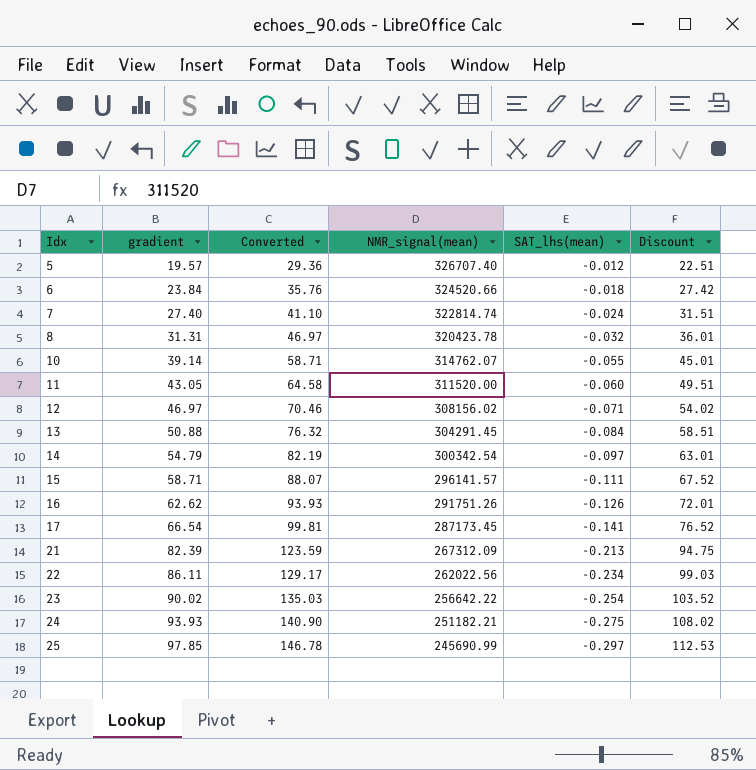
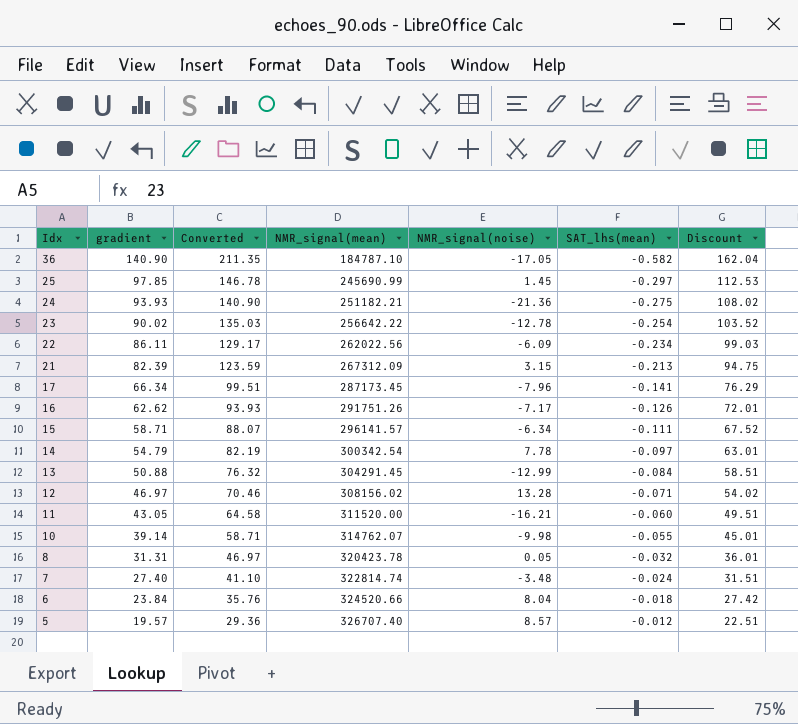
row order: Idx ascending -> Idx descending
column NMR_signal(noise) | position: none -> 5
row 36: none -> 140.90 | 211.35 | 184787.10 | -17.05 | -0.582 | 162.04
17 | gradient: 66.54 -> 66.34
17 | Converted: 99.81 -> 99.51
17 | Discount: 76.52 -> 76.29

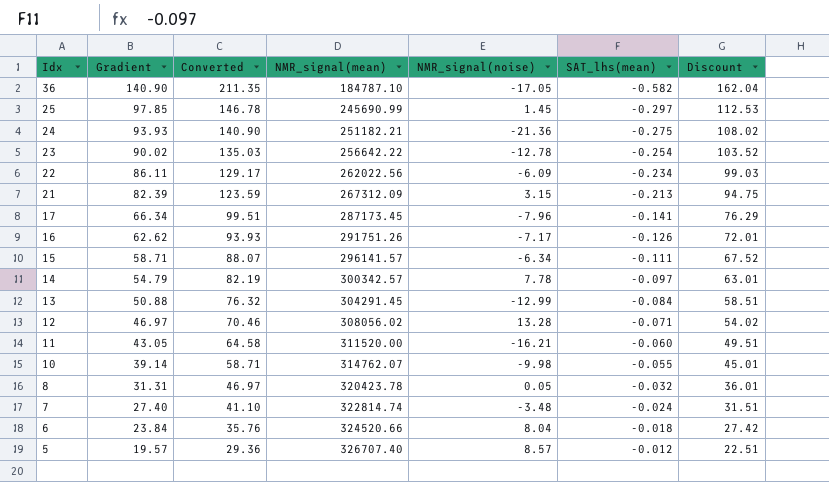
column name: gradient -> Gradient
14 | NMR_signal(mean): 300342.54 -> 300342.57
12 | NMR_signal(mean): 308156.02 -> 308056.02

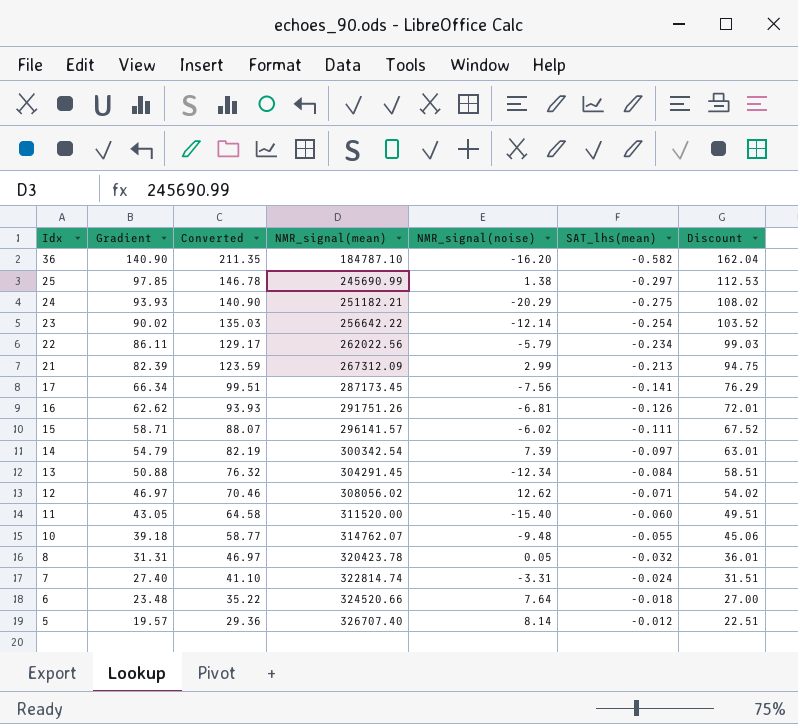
36 | NMR_signal(noise): -17.05 -> -16.20
25 | NMR_signal(noise): 1.45 -> 1.38
24 | NMR_signal(noise): -21.36 -> -20.29
23 | NMR_signal(noise): -12.78 -> -12.14
22 | NMR_signal(noise): -6.09 -> -5.79
21 | NMR_signal(noise): 3.15 -> 2.99
17 | NMR_signal(noise): -7.96 -> -7.56
16 | NMR_signal(noise): -7.17 -> -6.81
15 | NMR_signal(noise): -6.34 -> -6.02
14 | NMR_signal(mean): 300342.57 -> 300342.54
14 | NMR_signal(noise): 7.78 -> 7.39
13 | NMR_signal(noise): -12.99 -> -12.34
12 | NMR_signal(noise): 13.28 -> 12.62
11 | NMR_signal(noise): -16.21 -> -15.40
10 | Gradient: 39.14 -> 39.18
10 | Converted: 58.71 -> 58.77
10 | NMR_signal(noise): -9.98 -> -9.48
10 | Discount: 45.01 -> 45.06
7 | NMR_signal(noise): -3.48 -> -3.31
6 | Gradient: 23.84 -> 23.48
6 | Converted: 35.76 -> 35.22
6 | NMR_signal(noise): 8.04 -> 7.64
6 | Discount: 27.42 -> 27.00
5 | NMR_signal(noise): 8.57 -> 8.14

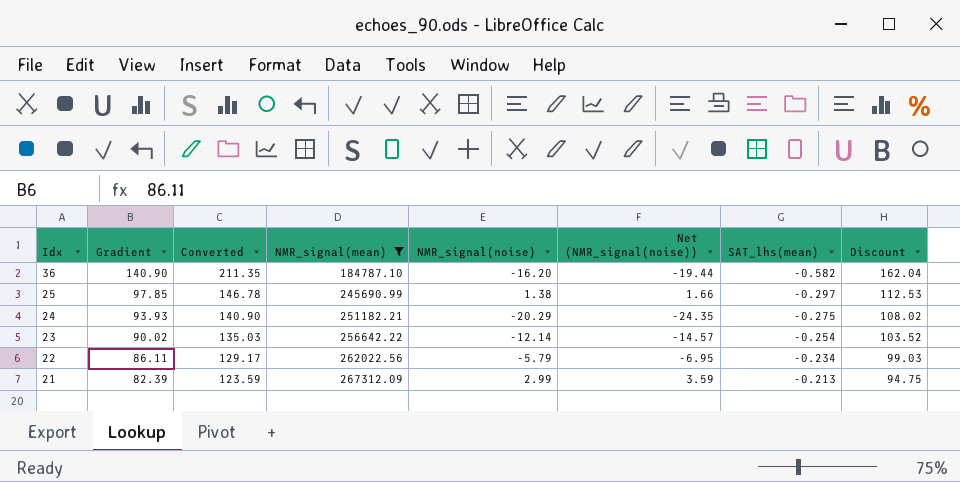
filter: none -> NMR_signal(mean) <= 267312.09
column Net (NMR_signal(noise)) | formula: none -> [NMR_signal(noise)] * 1.2

